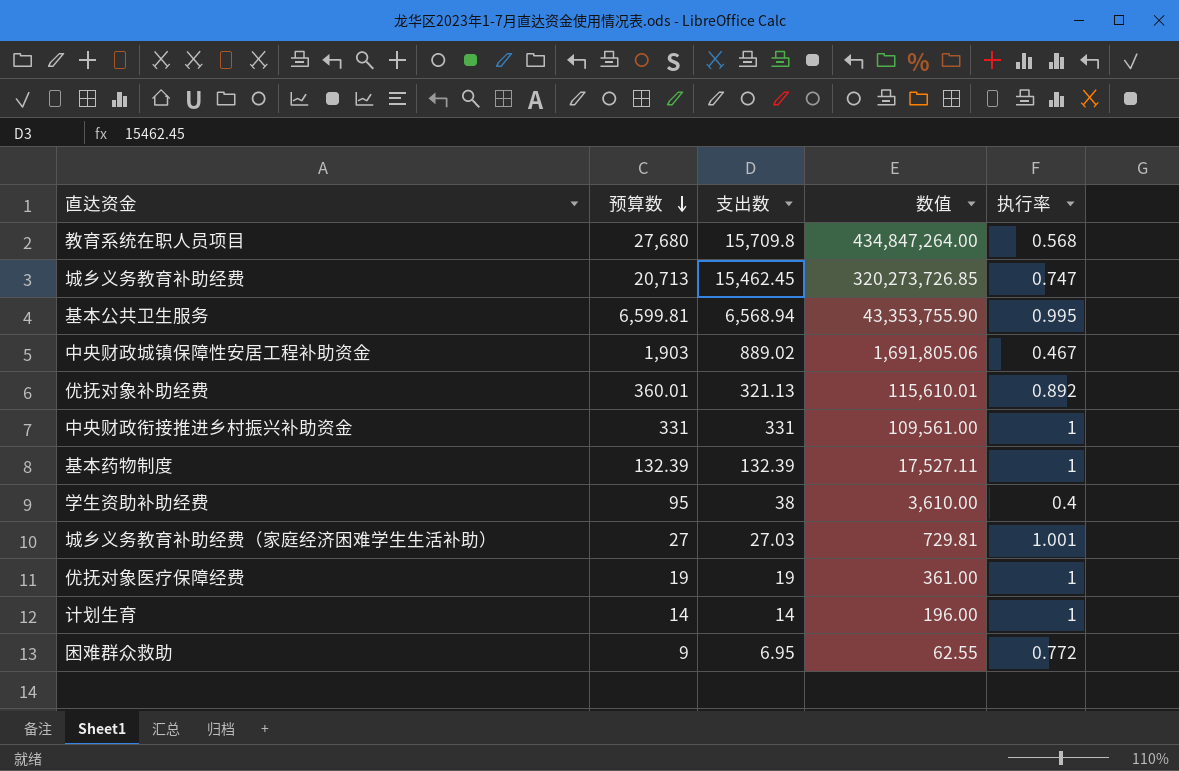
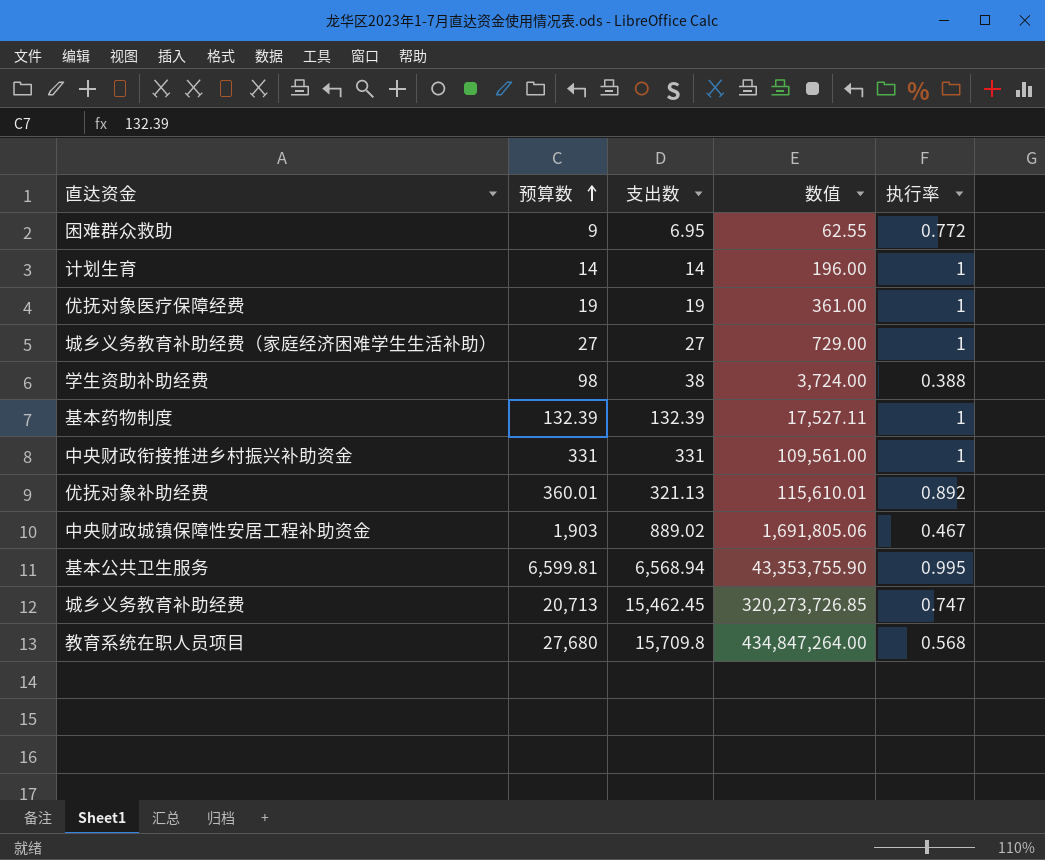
row order: 预算数 descending -> 预算数 ascending
城乡义务教育补助经费（家庭经济困难学生生活补助） | 支出数: 27.03 -> 27
城乡义务教育补助经费（家庭经济困难学生生活补助） | 数值: 729.81 -> 729.00
城乡义务教育补助经费（家庭经济困难学生生活补助） | 执行率: 1.001 -> 1
学生资助补助经费 | 预算数: 95 -> 98
学生资助补助经费 | 数值: 3,610.00 -> 3,724.00
学生资助补助经费 | 执行率: 0.4 -> 0.388

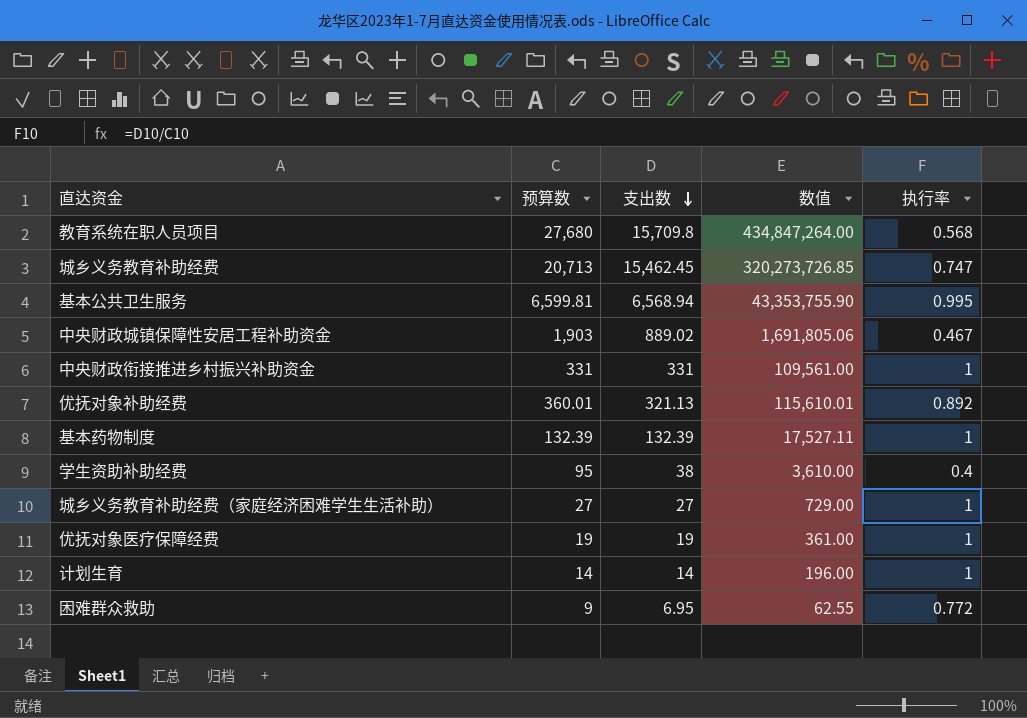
row order: 预算数 ascending -> 支出数 descending
学生资助补助经费 | 预算数: 98 -> 95
学生资助补助经费 | 数值: 3,724.00 -> 3,610.00
学生资助补助经费 | 执行率: 0.388 -> 0.4

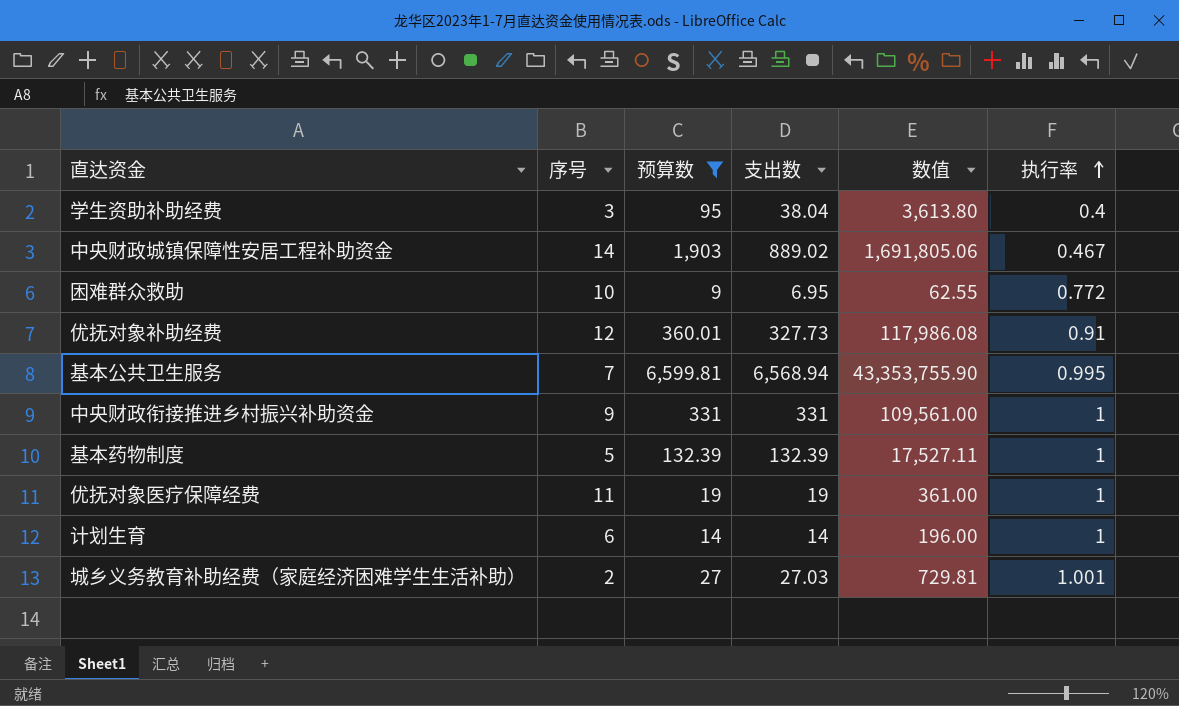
filter: none -> 预算数 <= 6,599.81
row order: 支出数 descending -> 执行率 ascending
column 序号 | position: none -> 2
学生资助补助经费 | 支出数: 38 -> 38.04
学生资助补助经费 | 数值: 3,610.00 -> 3,613.80
优抚对象补助经费 | 支出数: 321.13 -> 327.73
优抚对象补助经费 | 数值: 115,610.01 -> 117,986.08
优抚对象补助经费 | 执行率: 0.892 -> 0.91
城乡义务教育补助经费（家庭经济困难学生生活补助） | 支出数: 27 -> 27.03
城乡义务教育补助经费（家庭经济困难学生生活补助） | 数值: 729.00 -> 729.81
城乡义务教育补助经费（家庭经济困难学生生活补助） | 执行率: 1 -> 1.001

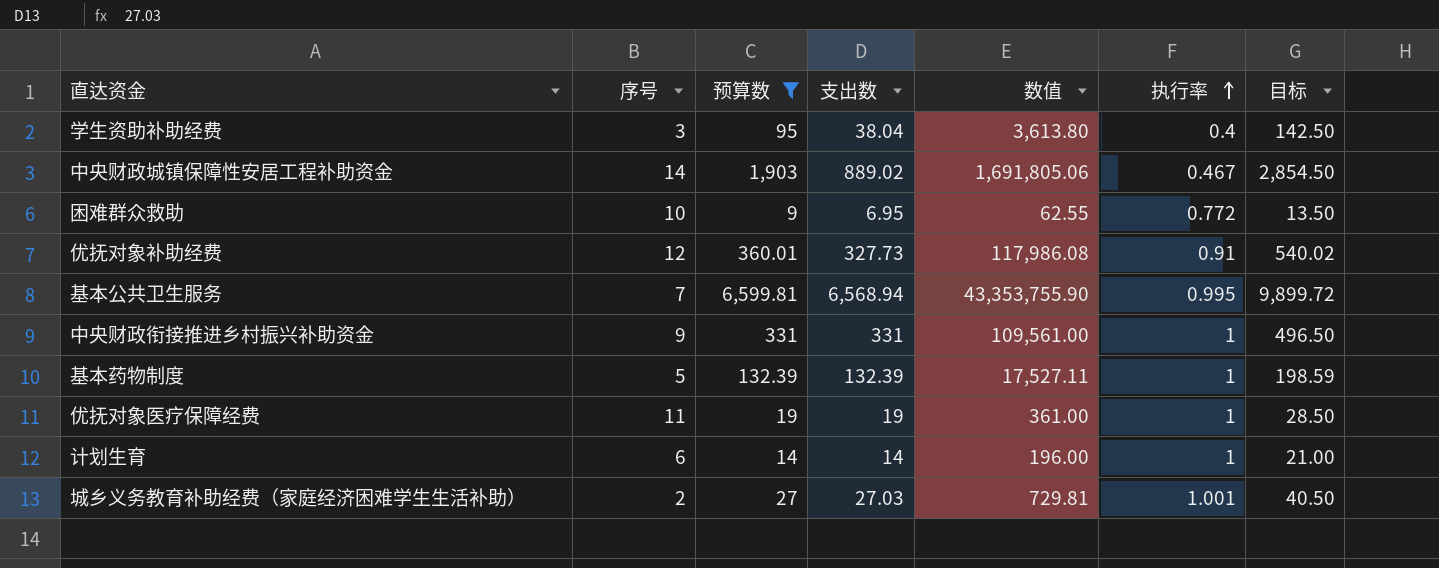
column 目标 | formula: none -> [预算数] * 1.5

